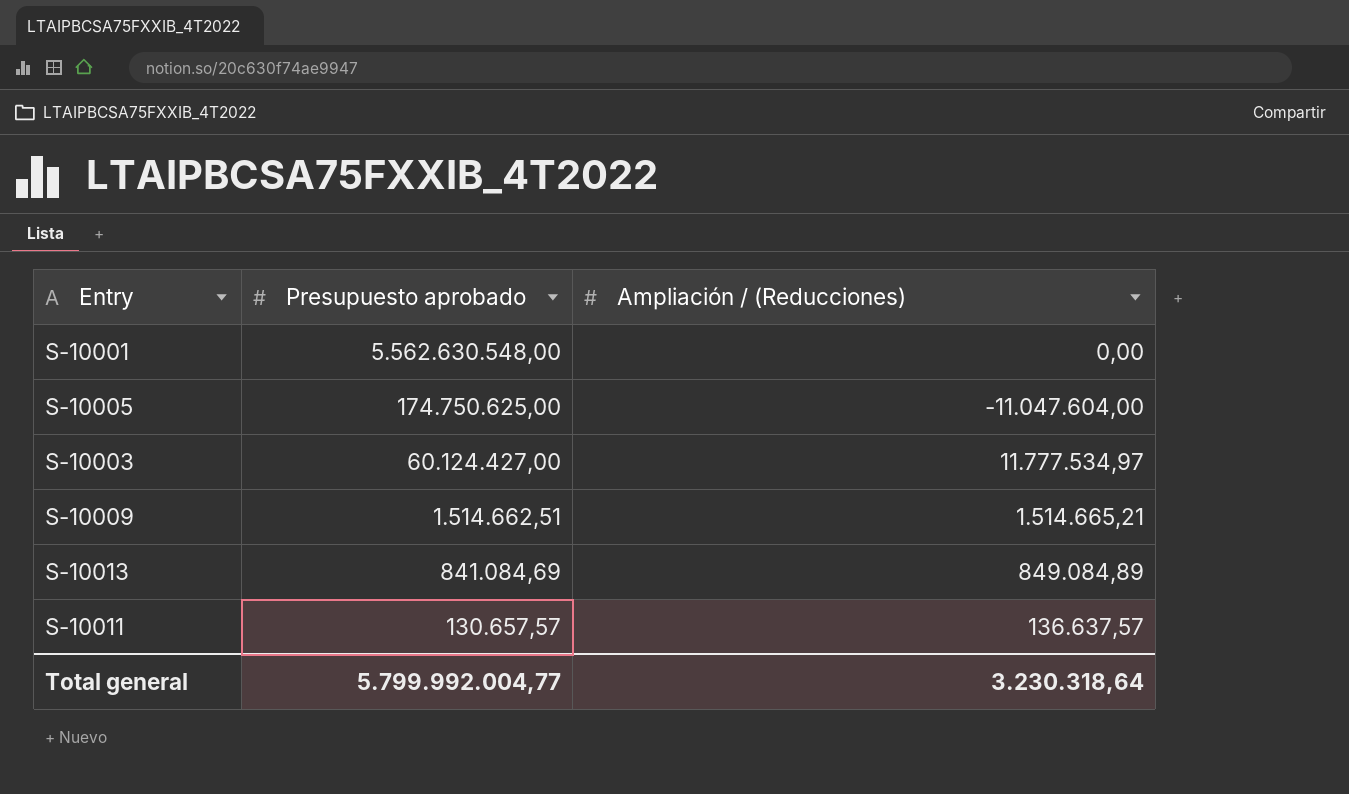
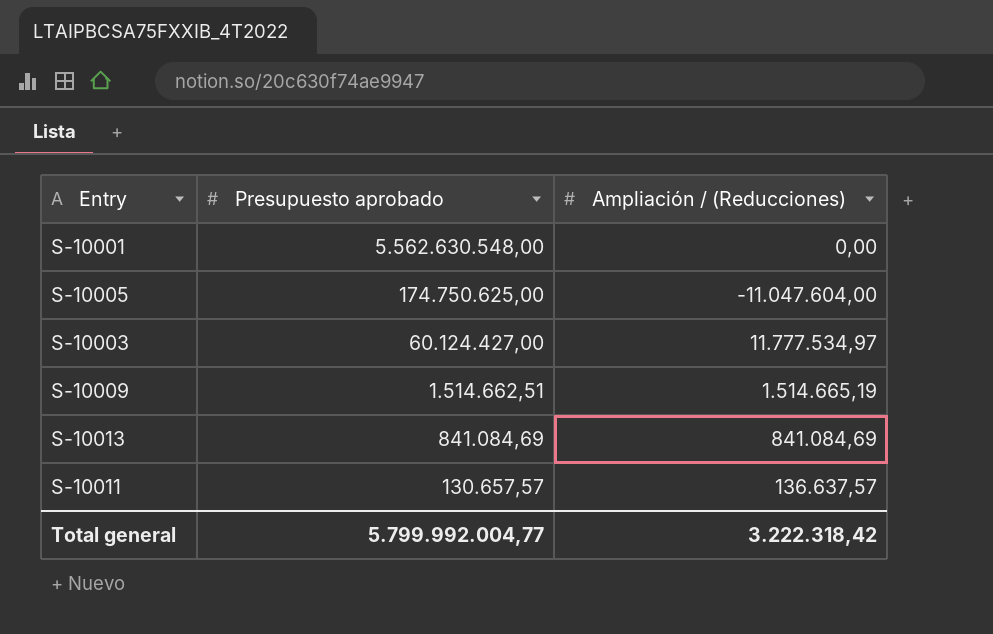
S-10009 | Ampliación / (Reducciones): 1.514.665,21 -> 1.514.665,19
S-10013 | Ampliación / (Reducciones): 849.084,89 -> 841.084,69
Total general | Ampliación / (Reducciones): 3.230.318,64 -> 3.222.318,42

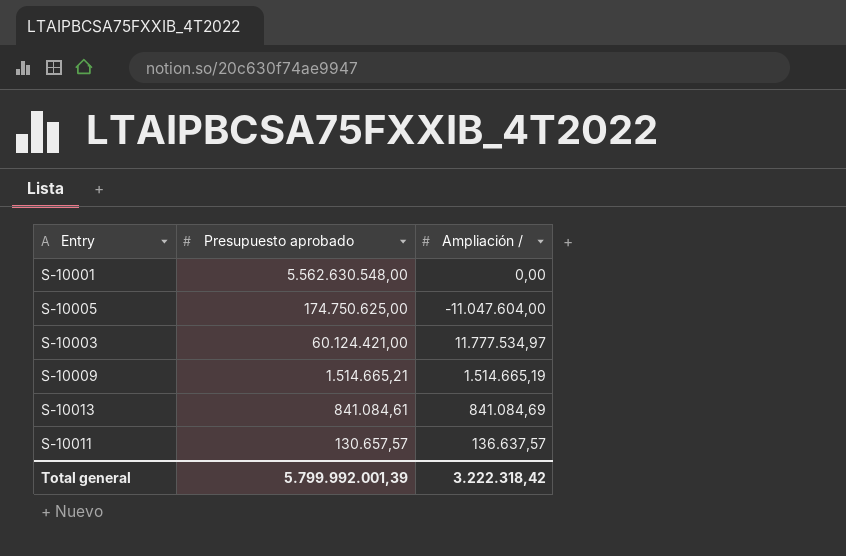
column name: Ampliación / (Reducciones) -> Ampliación /
S-10003 | Presupuesto aprobado: 60.124.427,00 -> 60.124.421,00
S-10009 | Presupuesto aprobado: 1.514.662,51 -> 1.514.665,21
S-10013 | Presupuesto aprobado: 841.084,69 -> 841.084,61
Total general | Presupuesto aprobado: 5.799.992.004,77 -> 5.799.992.001,39

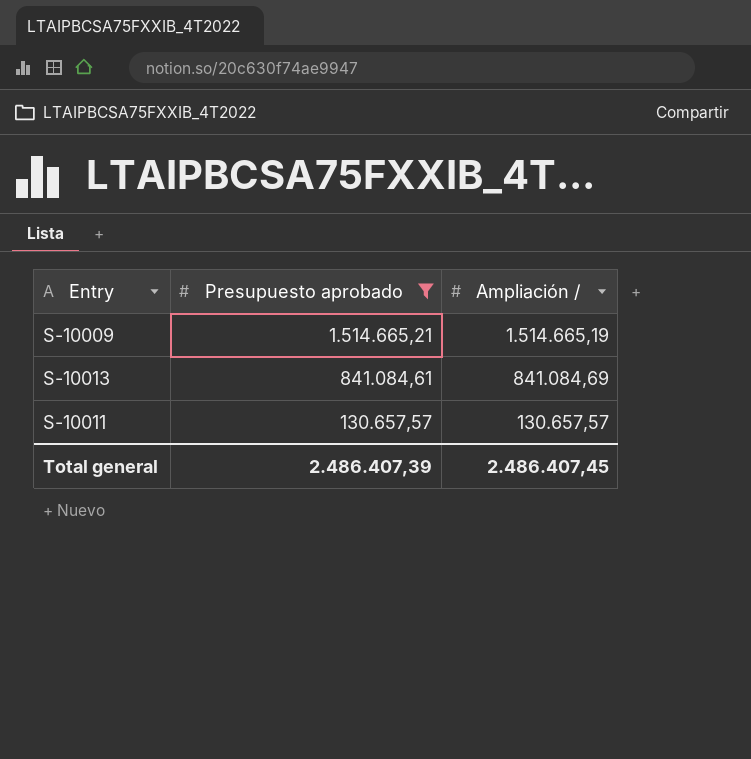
filter: none -> Presupuesto aprobado <= 1.514.665,21
S-10011 | Ampliación /: 136.637,57 -> 130.657,57
Total general | Presupuesto aprobado: 5.799.992.001,39 -> 2.486.407,39
Total general | Ampliación /: 3.222.318,42 -> 2.486.407,45

